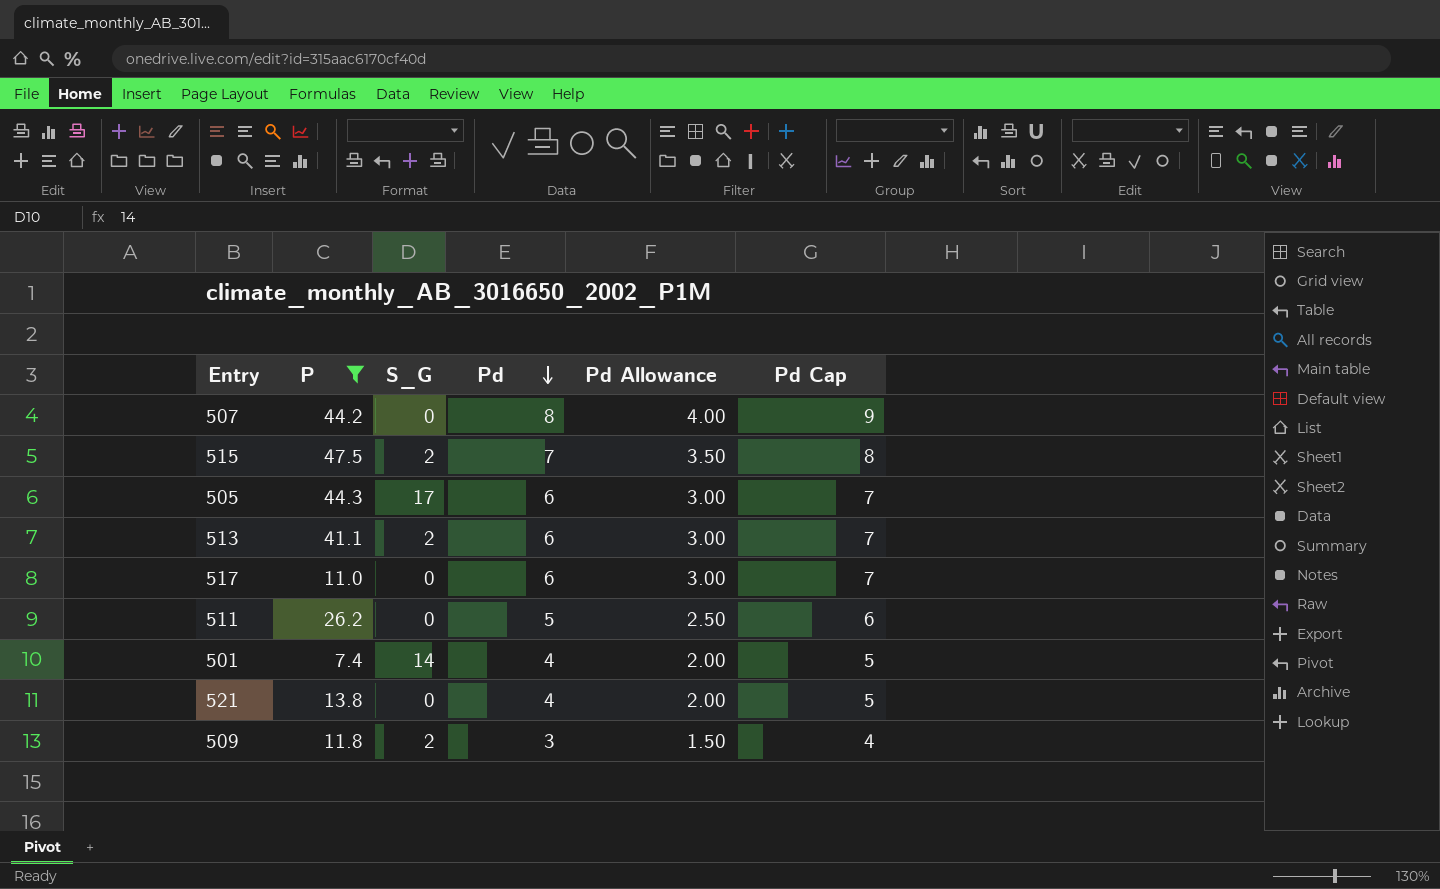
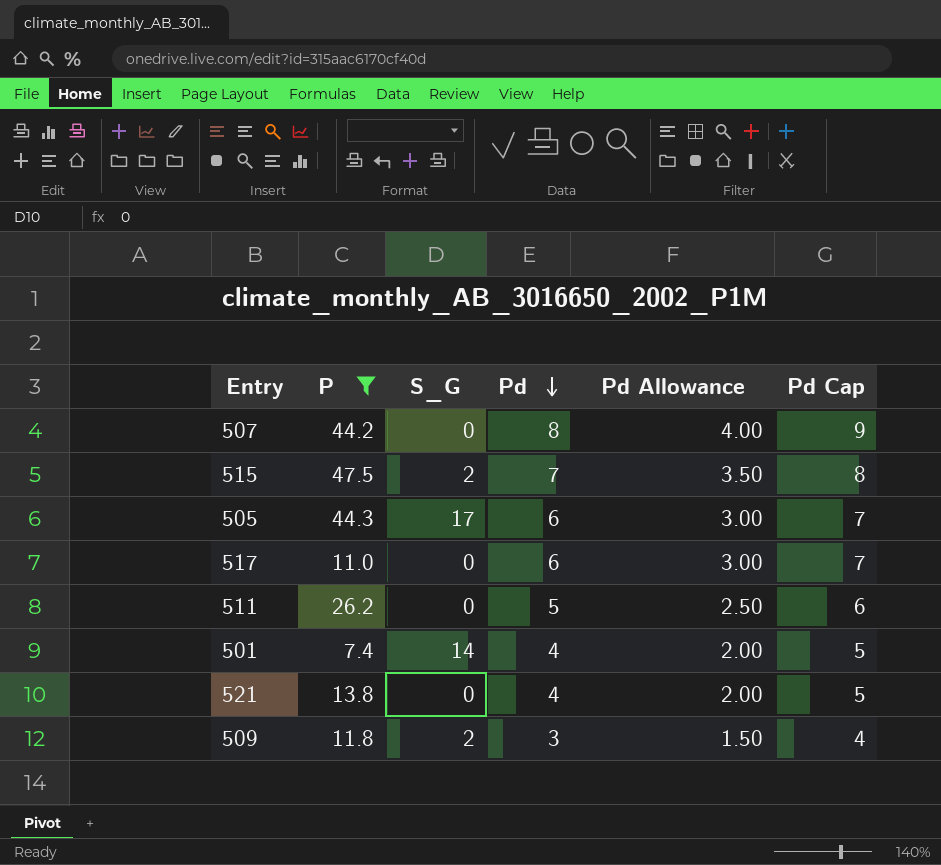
row 513: 41.1 | 2 | 6 | 3.00 | 7 -> none

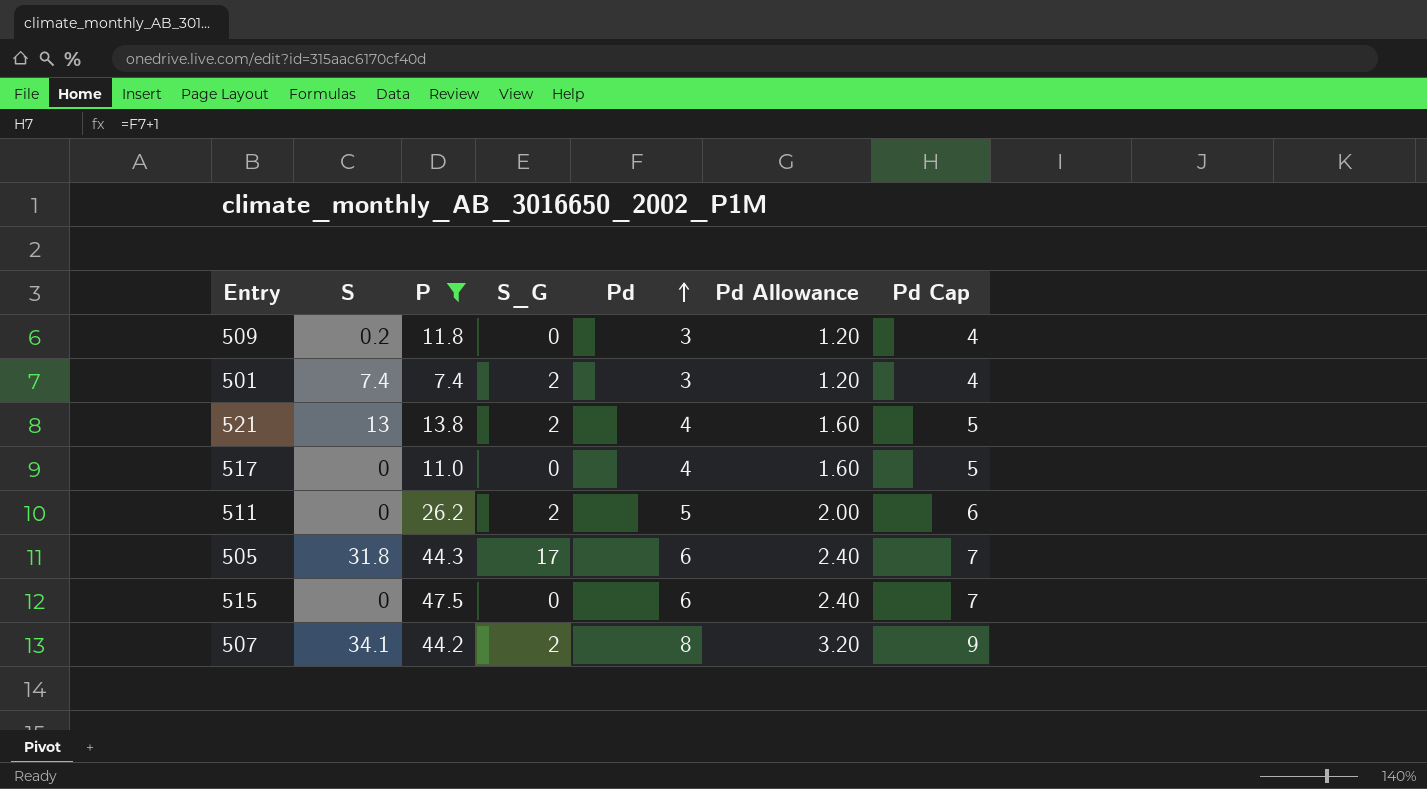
row order: Pd descending -> Pd ascending
column S | position: none -> 2
column Pd Allowance | formula: [Pd] * 0.5 -> [Pd] * 0.4
509 | S_G: 2 -> 0
501 | S_G: 14 -> 2
501 | Pd: 4 -> 3
501 | Pd Cap: 5 -> 4
521 | S_G: 0 -> 2
517 | Pd: 6 -> 4
517 | Pd Cap: 7 -> 5
511 | S_G: 0 -> 2
515 | S_G: 2 -> 0
515 | Pd: 7 -> 6
515 | Pd Cap: 8 -> 7
507 | S_G: 0 -> 2

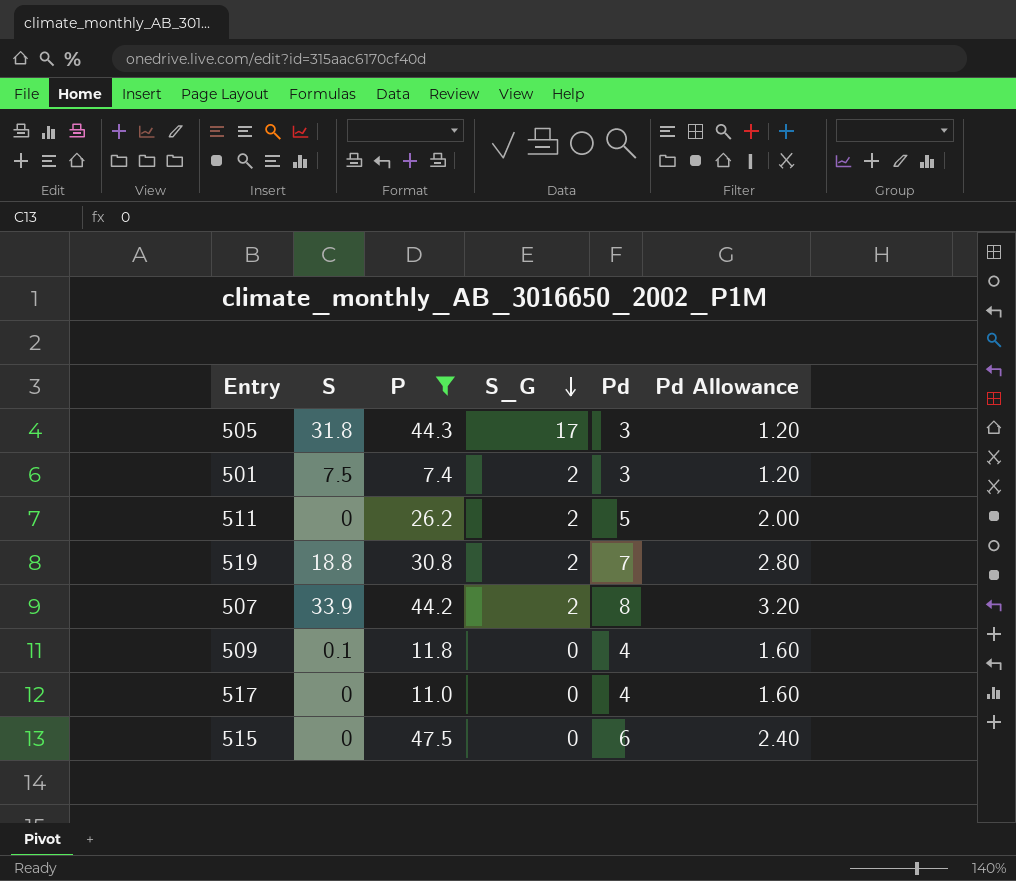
row order: Pd ascending -> S_G descending
column Pd Cap | formula: [Pd] + 1 -> none
row 521: 13 | 13.8 | 2 | 4 | 1.60 | 5 -> none
505 | Pd: 6 -> 3
505 | Pd Allowance: 2.40 -> 1.20
501 | S: 7.4 -> 7.5
row 519: none -> 18.8 | 30.8 | 2 | 7 | 2.80
507 | S: 34.1 -> 33.9
509 | S: 0.2 -> 0.1
509 | Pd: 3 -> 4
509 | Pd Allowance: 1.20 -> 1.60

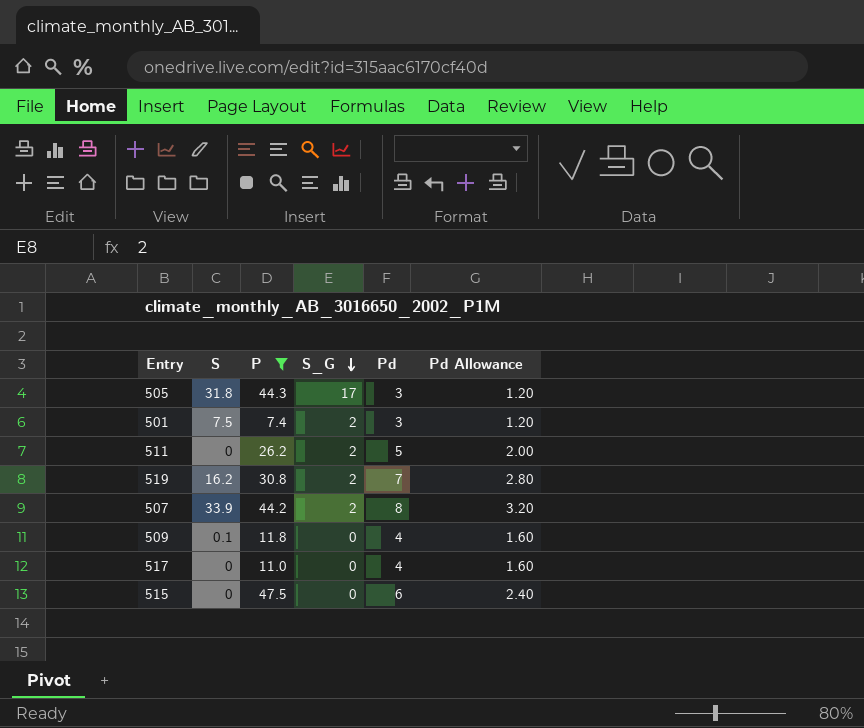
519 | S: 18.8 -> 16.2

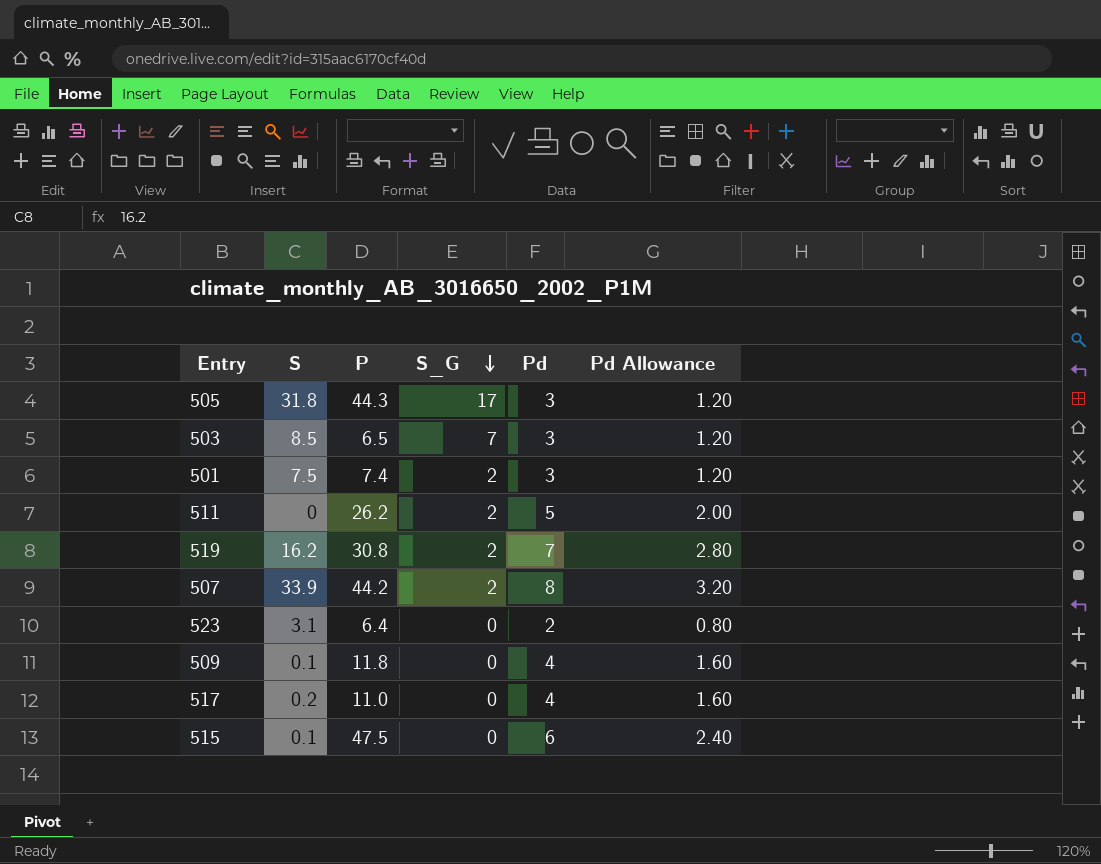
filter: P >= 7.4 -> none
517 | S: 0 -> 0.2
515 | S: 0 -> 0.1

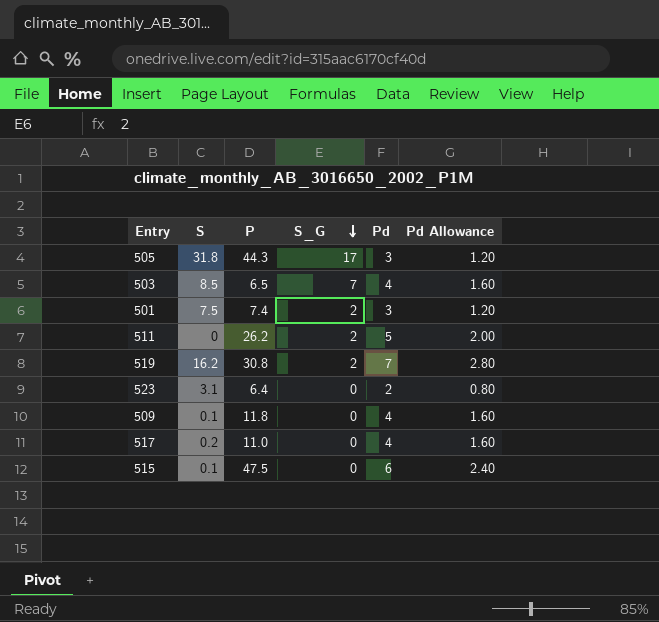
row 507: 33.9 | 44.2 | 2 | 8 | 3.20 -> none
503 | Pd: 3 -> 4
503 | Pd Allowance: 1.20 -> 1.60

